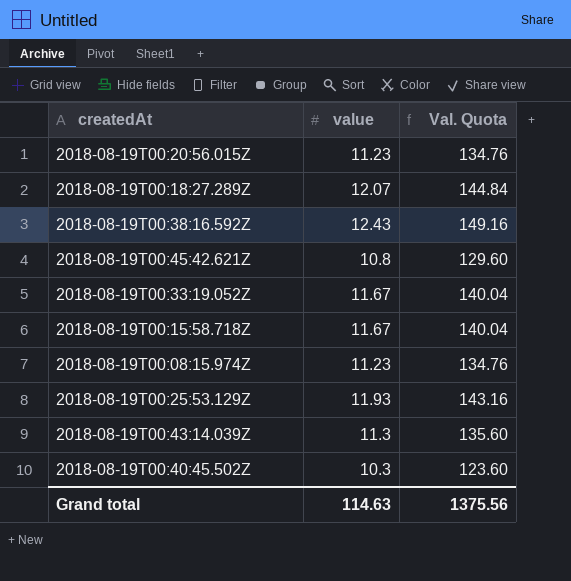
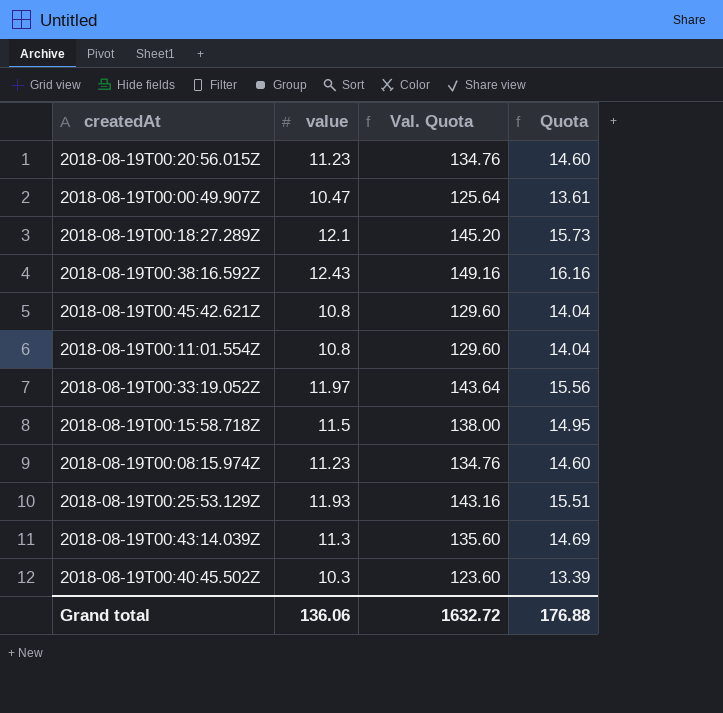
column Quota | formula: none -> [value] * 1.3
row 2018-08-19T00:00:49.907Z: none -> 10.47 | 125.64 | 13.61
2018-08-19T00:18:27.289Z | value: 12.07 -> 12.1
2018-08-19T00:18:27.289Z | Val. Quota: 144.84 -> 145.20
row 2018-08-19T00:11:01.554Z: none -> 10.8 | 129.60 | 14.04
2018-08-19T00:33:19.052Z | value: 11.67 -> 11.97
2018-08-19T00:33:19.052Z | Val. Quota: 140.04 -> 143.64
2018-08-19T00:15:58.718Z | value: 11.67 -> 11.5
2018-08-19T00:15:58.718Z | Val. Quota: 140.04 -> 138.00
Grand total | value: 114.63 -> 136.06
Grand total | Val. Quota: 1375.56 -> 1632.72

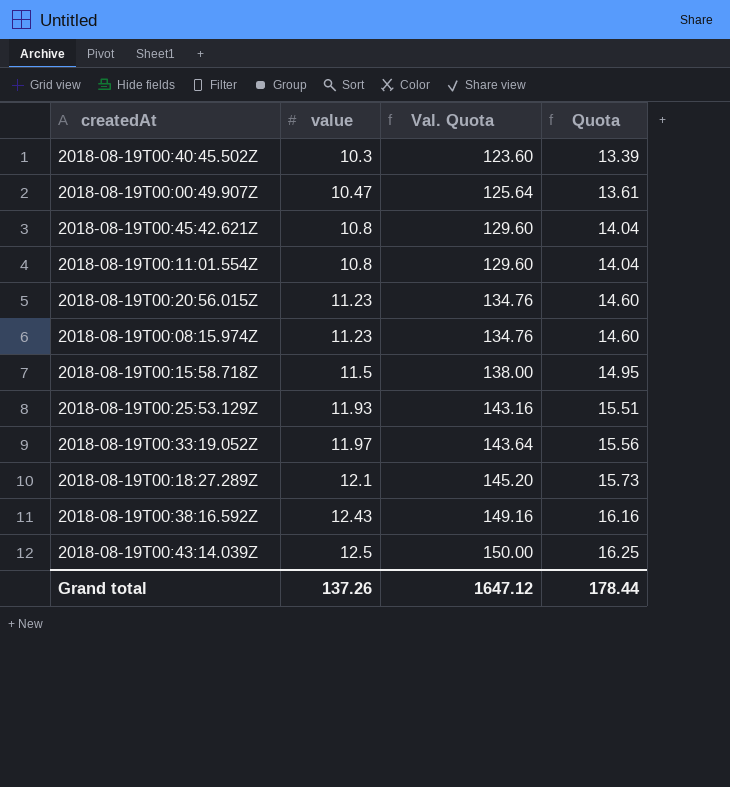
row order: none -> value ascending
2018-08-19T00:43:14.039Z | value: 11.3 -> 12.5
2018-08-19T00:43:14.039Z | Val. Quota: 135.60 -> 150.00
2018-08-19T00:43:14.039Z | Quota: 14.69 -> 16.25
Grand total | value: 136.06 -> 137.26
Grand total | Val. Quota: 1632.72 -> 1647.12
Grand total | Quota: 176.88 -> 178.44

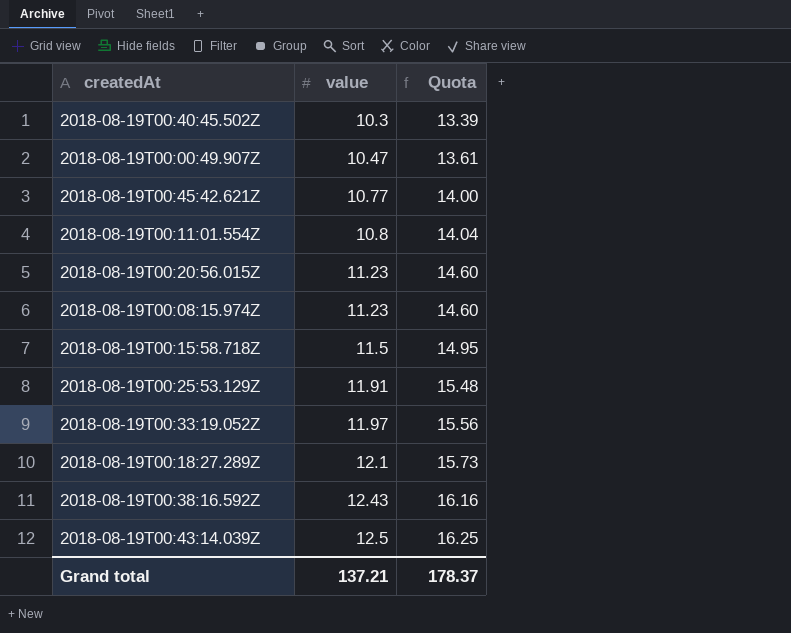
column Val. Quota | formula: [value] * 12 -> none
2018-08-19T00:45:42.621Z | value: 10.8 -> 10.77
2018-08-19T00:45:42.621Z | Quota: 14.04 -> 14.00
2018-08-19T00:25:53.129Z | value: 11.93 -> 11.91
2018-08-19T00:25:53.129Z | Quota: 15.51 -> 15.48
Grand total | value: 137.26 -> 137.21
Grand total | Quota: 178.44 -> 178.37

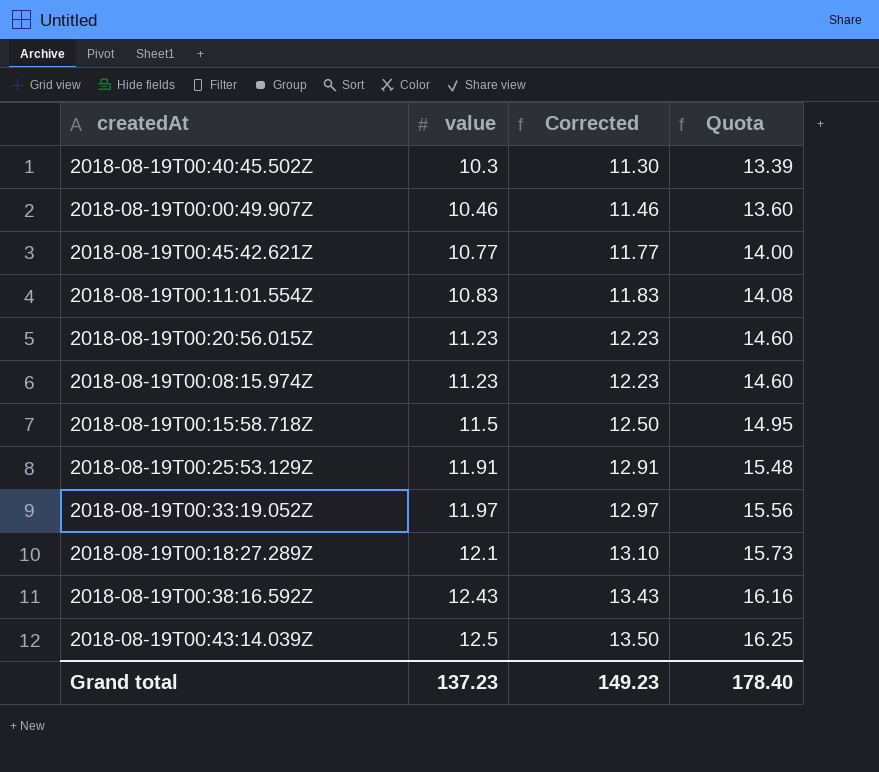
column Corrected | formula: none -> [value] + 1
2018-08-19T00:00:49.907Z | value: 10.47 -> 10.46
2018-08-19T00:00:49.907Z | Quota: 13.61 -> 13.60
2018-08-19T00:11:01.554Z | value: 10.8 -> 10.83
2018-08-19T00:11:01.554Z | Quota: 14.04 -> 14.08
Grand total | value: 137.21 -> 137.23
Grand total | Quota: 178.37 -> 178.40

